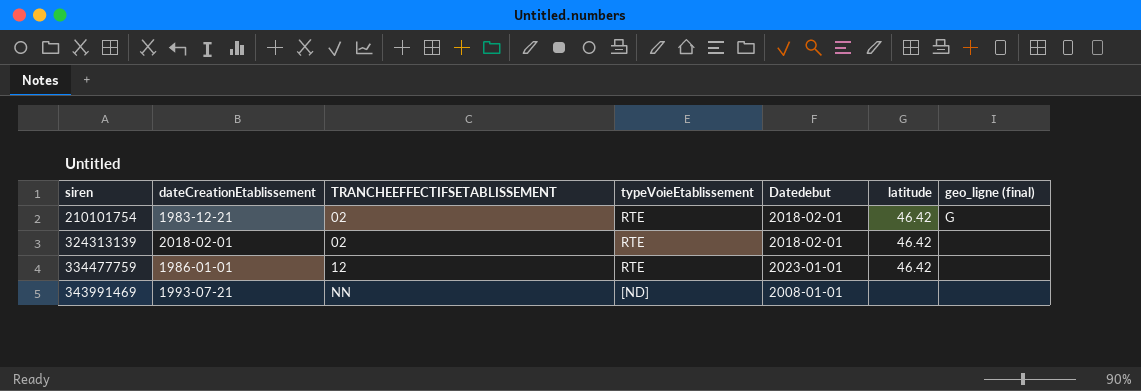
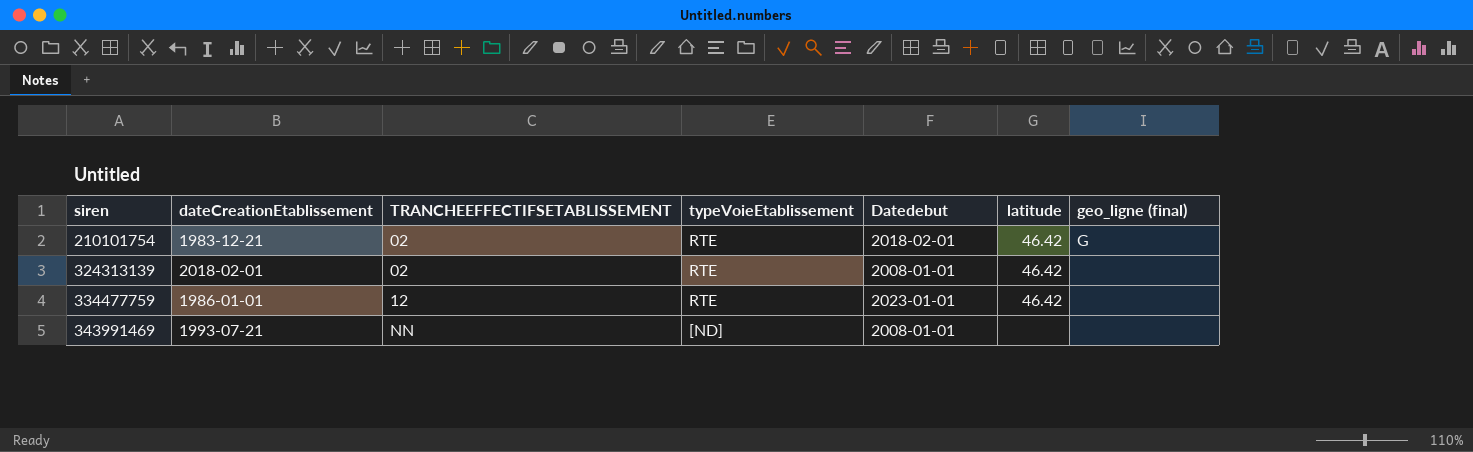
324313139 | Datedebut: 2018-02-01 -> 2008-01-01

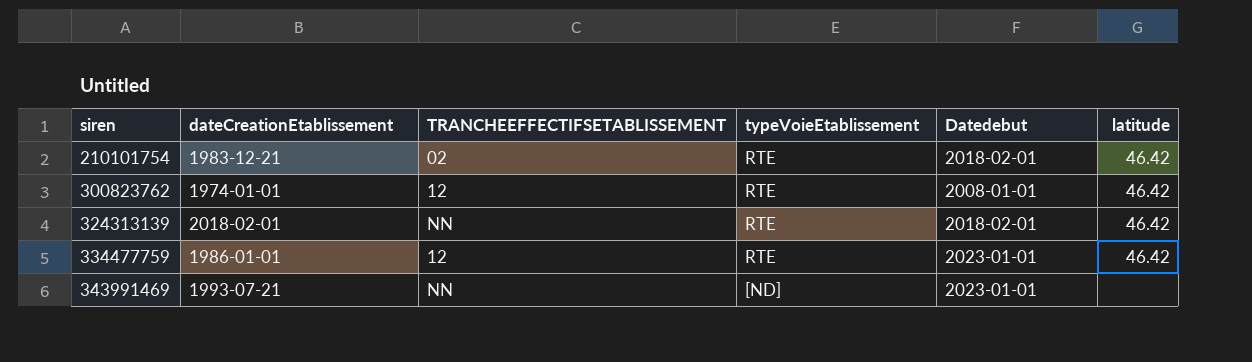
column geo_ligne (final) | position: 7 -> none
row 300823762: none -> 1974-01-01 | 12 | RTE | 2008-01-01 | 46.42
324313139 | TRANCHEEFFECTIFSETABLISSEMENT: 02 -> NN
324313139 | Datedebut: 2008-01-01 -> 2018-02-01
343991469 | Datedebut: 2008-01-01 -> 2023-01-01

